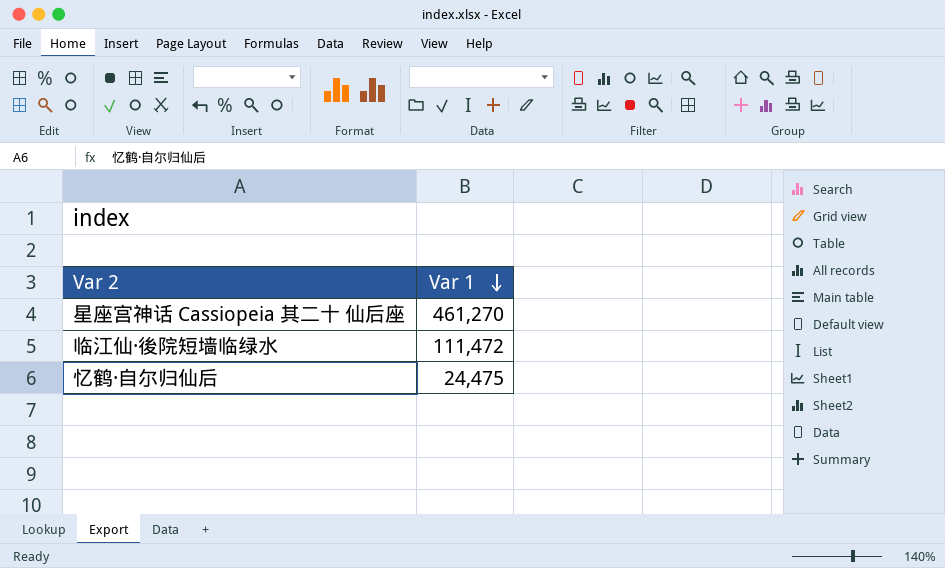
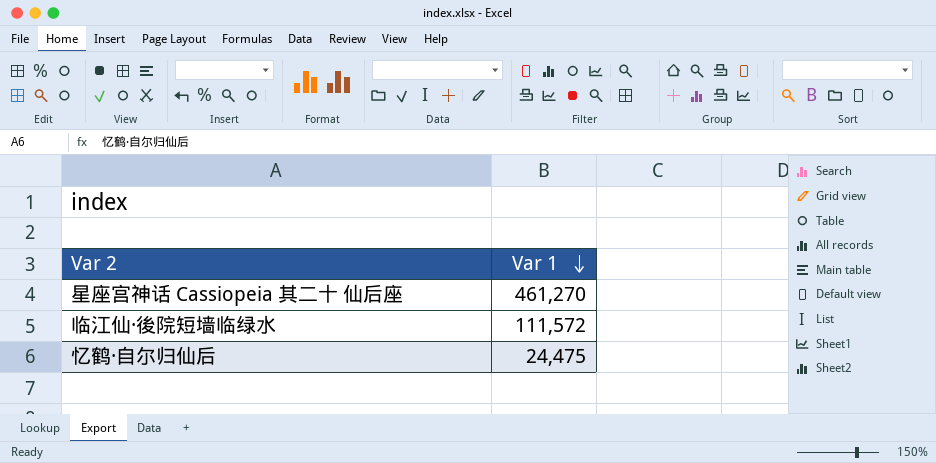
临江仙·後院短墙临绿水 | Var 1: 111,472 -> 111,572

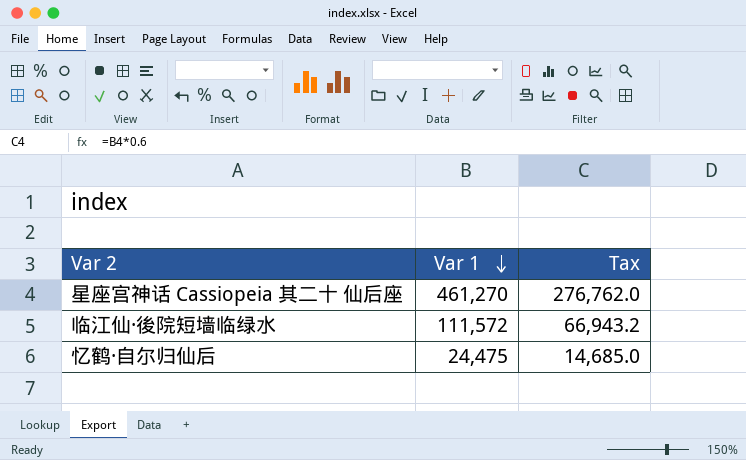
column Tax | formula: none -> [Var 1] * 0.6

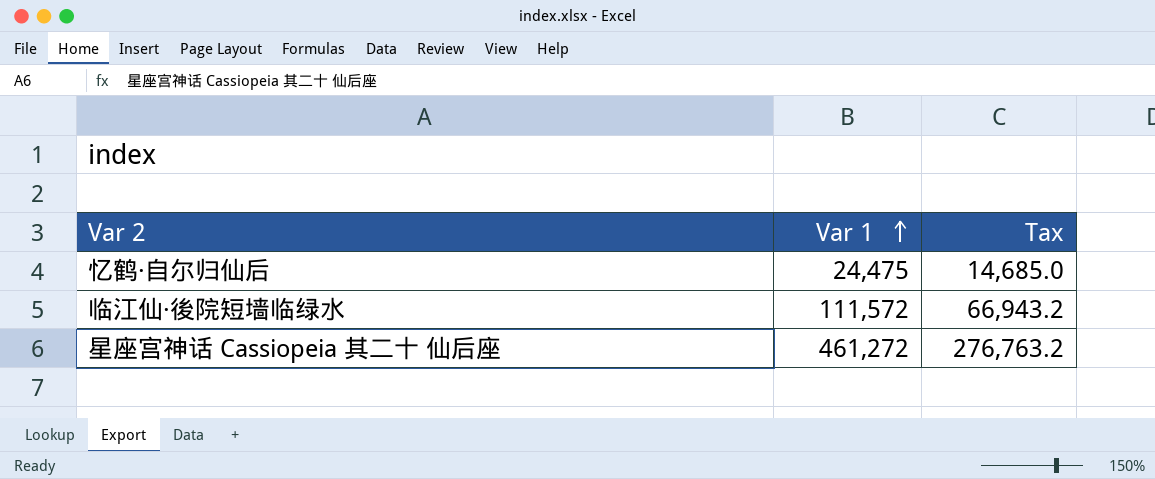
row order: Var 1 descending -> Var 1 ascending
星座宫神话 Cassiopeia 其二十 仙后座 | Var 1: 461,270 -> 461,272
星座宫神话 Cassiopeia 其二十 仙后座 | Tax: 276,762.0 -> 276,763.2

